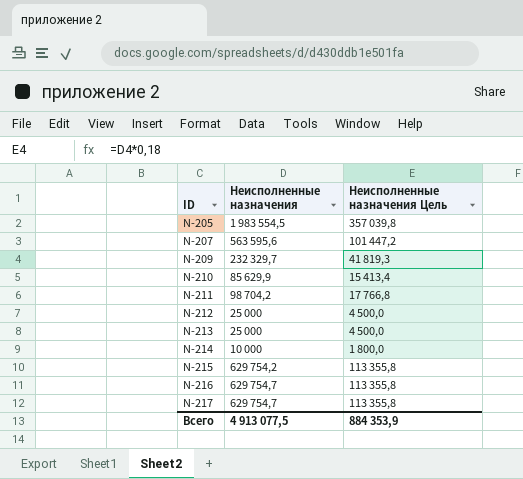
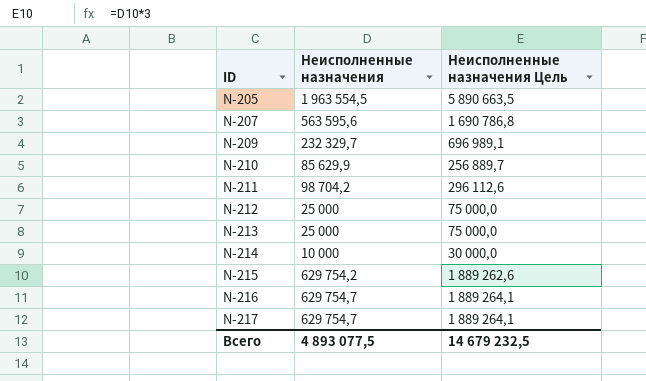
column Неисполненные назначения Цель | formula: [Неисполненные назначения] * 0,18 -> [Неисполненные назначения] * 3
N-205 | Неисполненные назначения: 1 983 554,5 -> 1 963 554,5
Всего | Неисполненные назначения: 4 913 077,5 -> 4 893 077,5
Всего | Неисполненные назначения Цель: 884 353,9 -> 14 679 232,5

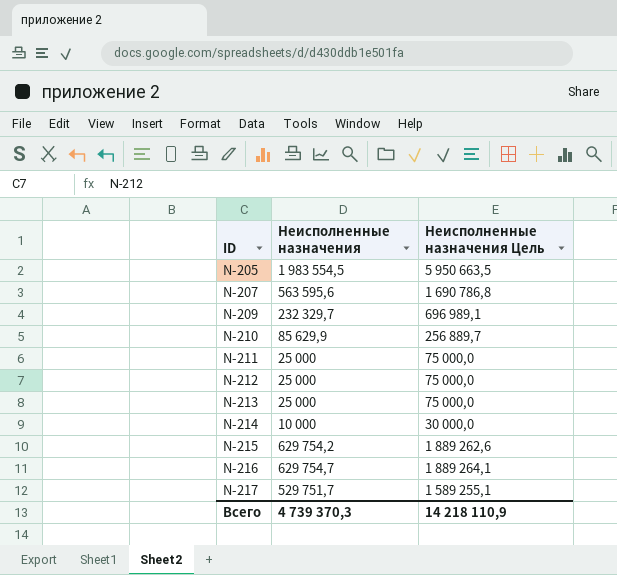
N-205 | Неисполненные назначения: 1 963 554,5 -> 1 983 554,5
N-205 | Неисполненные назначения Цель: 5 890 663,5 -> 5 950 663,5
N-211 | Неисполненные назначения: 98 704,2 -> 25 000
N-211 | Неисполненные назначения Цель: 296 112,6 -> 75 000,0
N-217 | Неисполненные назначения: 629 754,7 -> 529 751,7
N-217 | Неисполненные назначения Цель: 1 889 264,1 -> 1 589 255,1
Всего | Неисполненные назначения: 4 893 077,5 -> 4 739 370,3
Всего | Неисполненные назначения Цель: 14 679 232,5 -> 14 218 110,9

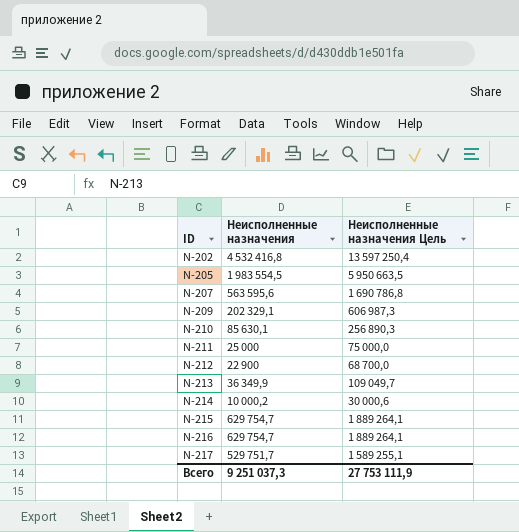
row N-202: none -> 4 532 416,8 | 13 597 250,4
N-209 | Неисполненные назначения: 232 329,7 -> 202 329,1
N-209 | Неисполненные назначения Цель: 696 989,1 -> 606 987,3
N-210 | Неисполненные назначения: 85 629,9 -> 85 630,1
N-210 | Неисполненные назначения Цель: 256 889,7 -> 256 890,3
N-212 | Неисполненные назначения: 25 000 -> 22 900
N-212 | Неисполненные назначения Цель: 75 000,0 -> 68 700,0
N-213 | Неисполненные назначения: 25 000 -> 36 349,9
N-213 | Неисполненные назначения Цель: 75 000,0 -> 109 049,7
N-214 | Неисполненные назначения: 10 000 -> 10 000,2
N-214 | Неисполненные назначения Цель: 30 000,0 -> 30 000,6
N-215 | Неисполненные назначения: 629 754,2 -> 629 754,7
N-215 | Неисполненные назначения Цель: 1 889 262,6 -> 1 889 264,1
Всего | Неисполненные назначения: 4 739 370,3 -> 9 251 037,3
Всего | Неисполненные назначения Цель: 14 218 110,9 -> 27 753 111,9

